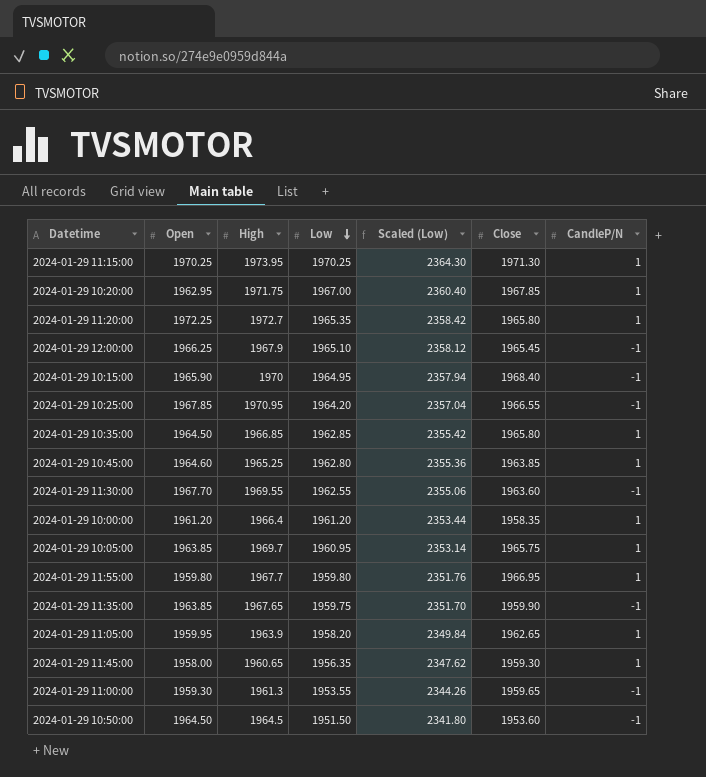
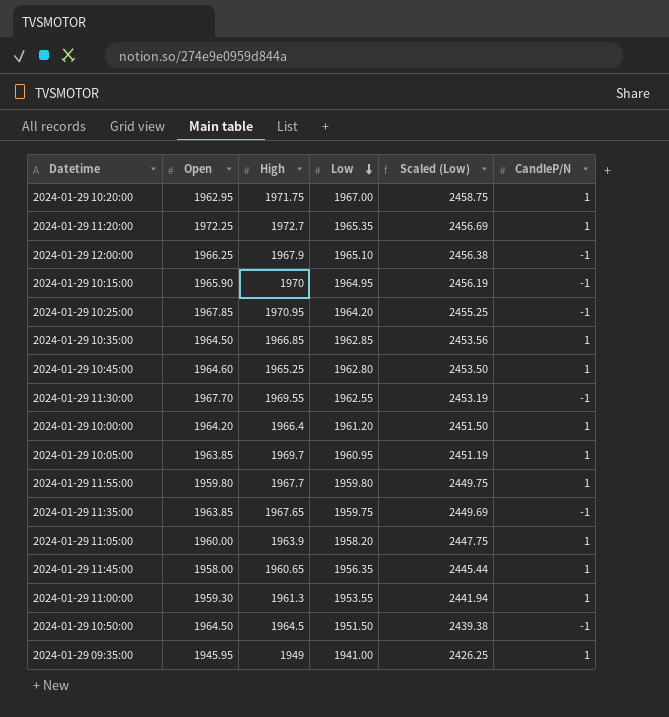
column Close | position: 6 -> none
column Scaled (Low) | formula: [Low] * 1.2 -> [Low] * 1.25
row 2024-01-29 11:15:00: 1970.25 | 1973.95 | 1970.25 | 2364.30 | 1971.30 | 1 -> none
2024-01-29 10:00:00 | Open: 1961.20 -> 1964.20
2024-01-29 11:05:00 | Open: 1959.95 -> 1960.00
2024-01-29 11:00:00 | CandleP/N: -1 -> 1
row 2024-01-29 09:35:00: none -> 1945.95 | 1949 | 1941.00 | 2426.25 | 1

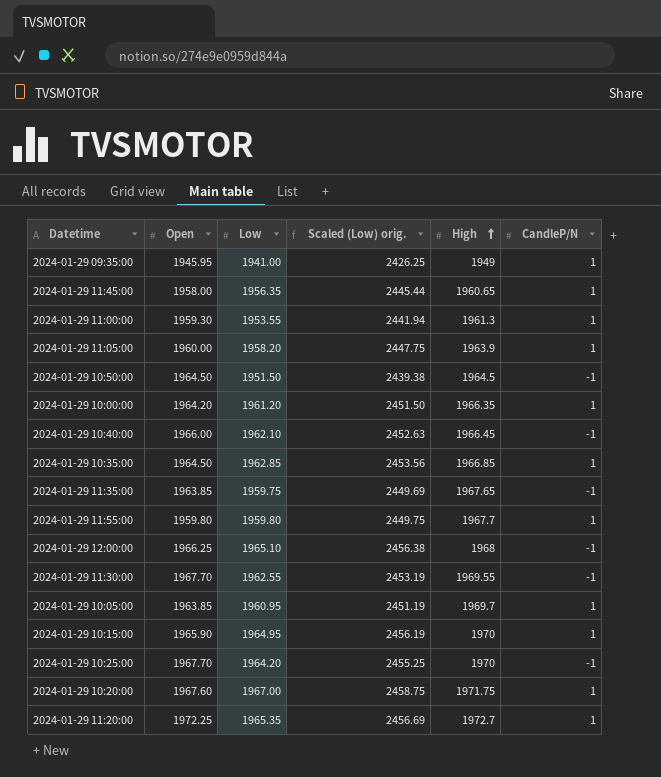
row order: Low descending -> High ascending
column name: Scaled (Low) -> Scaled (Low) orig.
column High | position: 3 -> 5
row 2024-01-29 10:45:00: 1964.60 | 1965.25 | 1962.80 | 2453.50 | 1 -> none
2024-01-29 10:00:00 | High: 1966.4 -> 1966.35
row 2024-01-29 10:40:00: none -> 1966.00 | 1962.10 | 2452.63 | 1966.45 | -1
2024-01-29 12:00:00 | High: 1967.9 -> 1968
2024-01-29 10:15:00 | CandleP/N: -1 -> 1
2024-01-29 10:25:00 | Open: 1967.85 -> 1967.70
2024-01-29 10:25:00 | High: 1970.95 -> 1970
2024-01-29 10:20:00 | Open: 1962.95 -> 1967.60

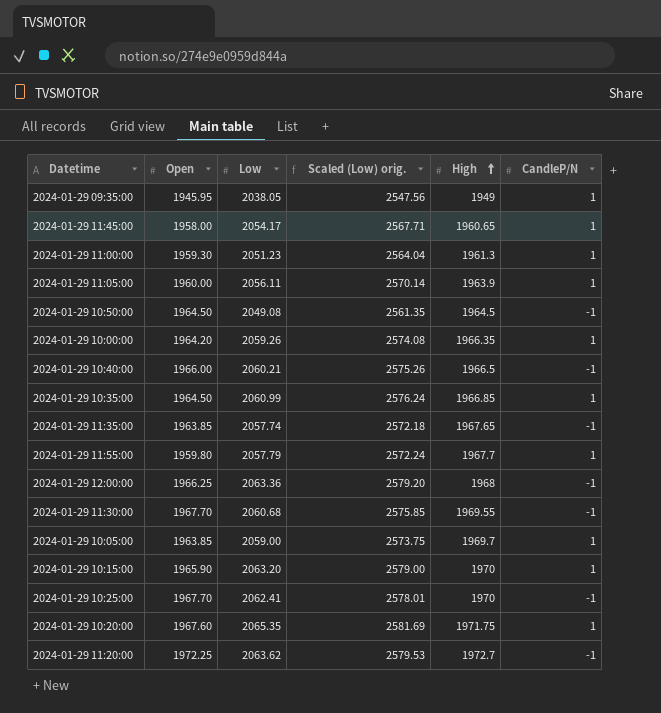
2024-01-29 09:35:00 | Low: 1941.00 -> 2038.05
2024-01-29 09:35:00 | Scaled (Low) orig.: 2426.25 -> 2547.56
2024-01-29 11:45:00 | Low: 1956.35 -> 2054.17
2024-01-29 11:45:00 | Scaled (Low) orig.: 2445.44 -> 2567.71
2024-01-29 11:00:00 | Low: 1953.55 -> 2051.23
2024-01-29 11:00:00 | Scaled (Low) orig.: 2441.94 -> 2564.04
2024-01-29 11:05:00 | Low: 1958.20 -> 2056.11
2024-01-29 11:05:00 | Scaled (Low) orig.: 2447.75 -> 2570.14
2024-01-29 10:50:00 | Low: 1951.50 -> 2049.08
2024-01-29 10:50:00 | Scaled (Low) orig.: 2439.38 -> 2561.35
2024-01-29 10:00:00 | Low: 1961.20 -> 2059.26
2024-01-29 10:00:00 | Scaled (Low) orig.: 2451.50 -> 2574.08
2024-01-29 10:40:00 | Low: 1962.10 -> 2060.21
2024-01-29 10:40:00 | Scaled (Low) orig.: 2452.63 -> 2575.26
2024-01-29 10:40:00 | High: 1966.45 -> 1966.5
2024-01-29 10:35:00 | Low: 1962.85 -> 2060.99
2024-01-29 10:35:00 | Scaled (Low) orig.: 2453.56 -> 2576.24
2024-01-29 11:35:00 | Low: 1959.75 -> 2057.74
2024-01-29 11:35:00 | Scaled (Low) orig.: 2449.69 -> 2572.18
2024-01-29 11:55:00 | Low: 1959.80 -> 2057.79
2024-01-29 11:55:00 | Scaled (Low) orig.: 2449.75 -> 2572.24
2024-01-29 12:00:00 | Low: 1965.10 -> 2063.36
2024-01-29 12:00:00 | Scaled (Low) orig.: 2456.38 -> 2579.20
2024-01-29 11:30:00 | Low: 1962.55 -> 2060.68
2024-01-29 11:30:00 | Scaled (Low) orig.: 2453.19 -> 2575.85
2024-01-29 10:05:00 | Low: 1960.95 -> 2059.00
2024-01-29 10:05:00 | Scaled (Low) orig.: 2451.19 -> 2573.75
2024-01-29 10:15:00 | Low: 1964.95 -> 2063.20
2024-01-29 10:15:00 | Scaled (Low) orig.: 2456.19 -> 2579.00
2024-01-29 10:25:00 | Low: 1964.20 -> 2062.41
2024-01-29 10:25:00 | Scaled (Low) orig.: 2455.25 -> 2578.01
2024-01-29 10:20:00 | Low: 1967.00 -> 2065.35
2024-01-29 10:20:00 | Scaled (Low) orig.: 2458.75 -> 2581.69
2024-01-29 11:20:00 | Low: 1965.35 -> 2063.62
2024-01-29 11:20:00 | Scaled (Low) orig.: 2456.69 -> 2579.53
2024-01-29 11:20:00 | CandleP/N: 1 -> -1

